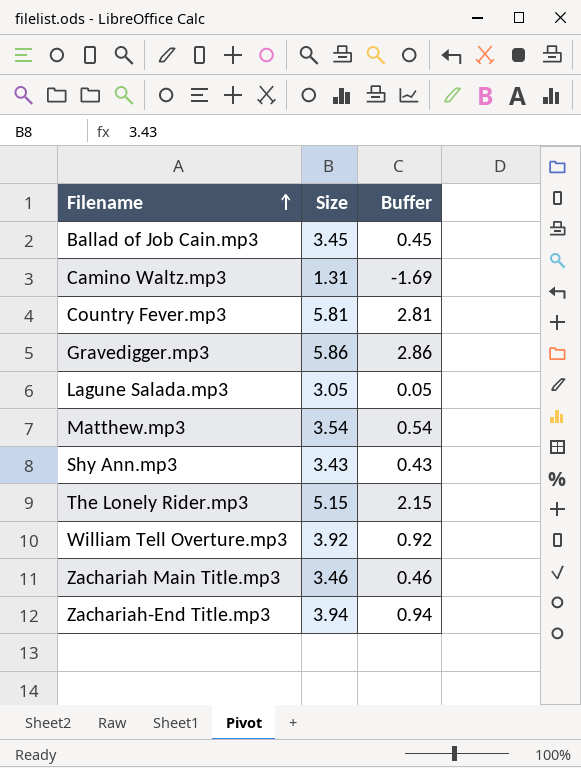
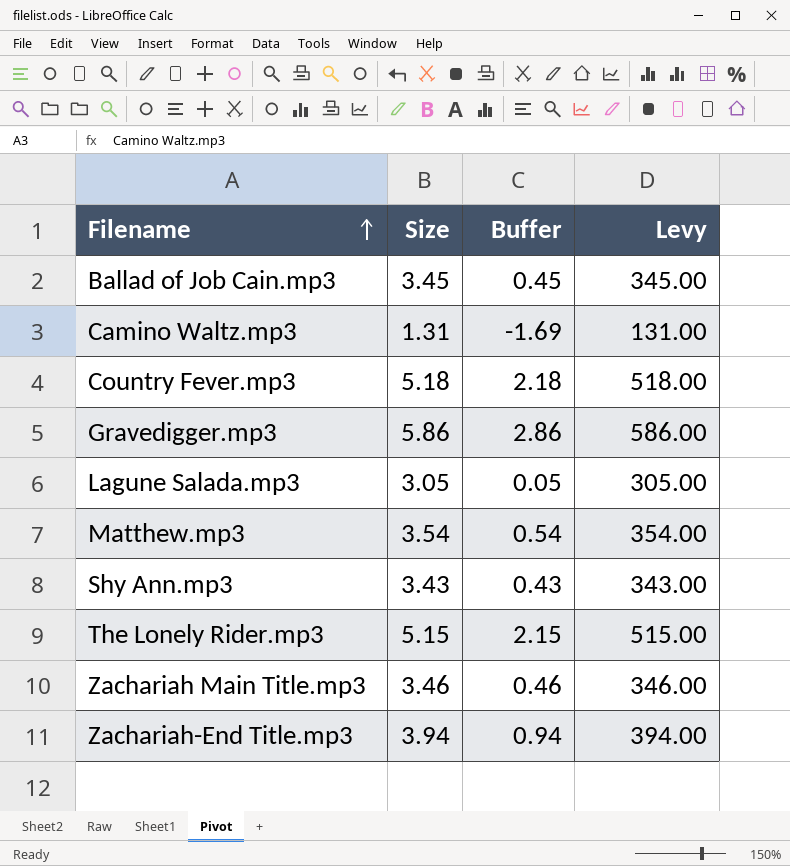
column Levy | formula: none -> [Size] * 100
row William Tell Overture.mp3: 3.92 | 0.92 -> none
Country Fever.mp3 | Size: 5.81 -> 5.18
Country Fever.mp3 | Buffer: 2.81 -> 2.18

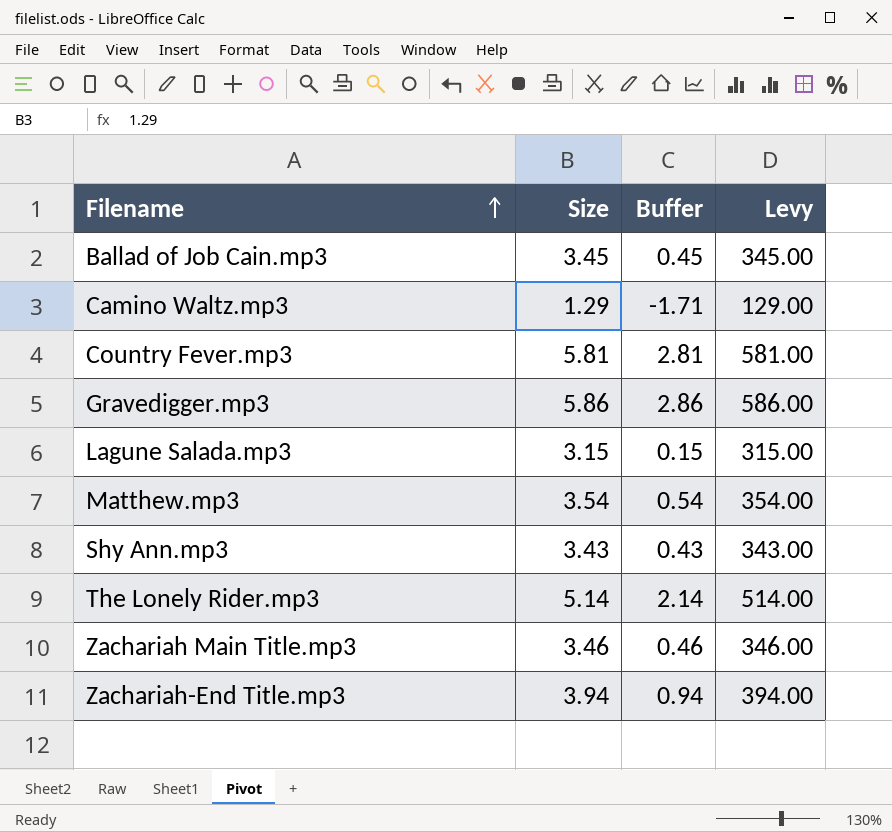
Camino Waltz.mp3 | Size: 1.31 -> 1.29
Camino Waltz.mp3 | Buffer: -1.69 -> -1.71
Camino Waltz.mp3 | Levy: 131.00 -> 129.00
Country Fever.mp3 | Size: 5.18 -> 5.81
Country Fever.mp3 | Buffer: 2.18 -> 2.81
Country Fever.mp3 | Levy: 518.00 -> 581.00
Lagune Salada.mp3 | Size: 3.05 -> 3.15
Lagune Salada.mp3 | Buffer: 0.05 -> 0.15
Lagune Salada.mp3 | Levy: 305.00 -> 315.00
The Lonely Rider.mp3 | Size: 5.15 -> 5.14
The Lonely Rider.mp3 | Buffer: 2.15 -> 2.14
The Lonely Rider.mp3 | Levy: 515.00 -> 514.00

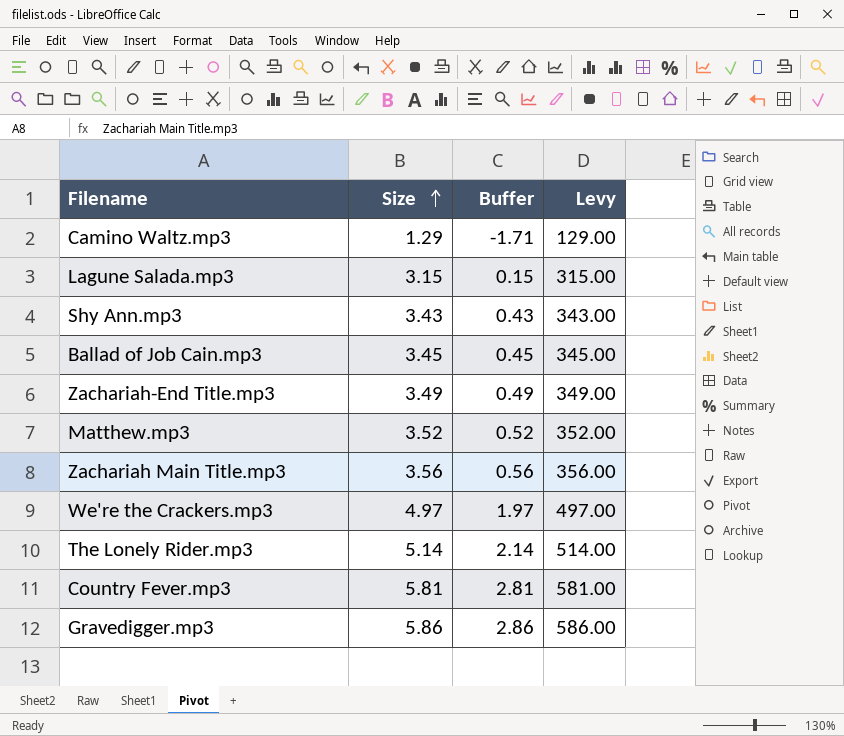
row order: Filename ascending -> Size ascending
Zachariah-End Title.mp3 | Size: 3.94 -> 3.49
Zachariah-End Title.mp3 | Buffer: 0.94 -> 0.49
Zachariah-End Title.mp3 | Levy: 394.00 -> 349.00
Matthew.mp3 | Size: 3.54 -> 3.52
Matthew.mp3 | Buffer: 0.54 -> 0.52
Matthew.mp3 | Levy: 354.00 -> 352.00
Zachariah Main Title.mp3 | Size: 3.46 -> 3.56
Zachariah Main Title.mp3 | Buffer: 0.46 -> 0.56
Zachariah Main Title.mp3 | Levy: 346.00 -> 356.00
row We're the Crackers.mp3: none -> 4.97 | 1.97 | 497.00

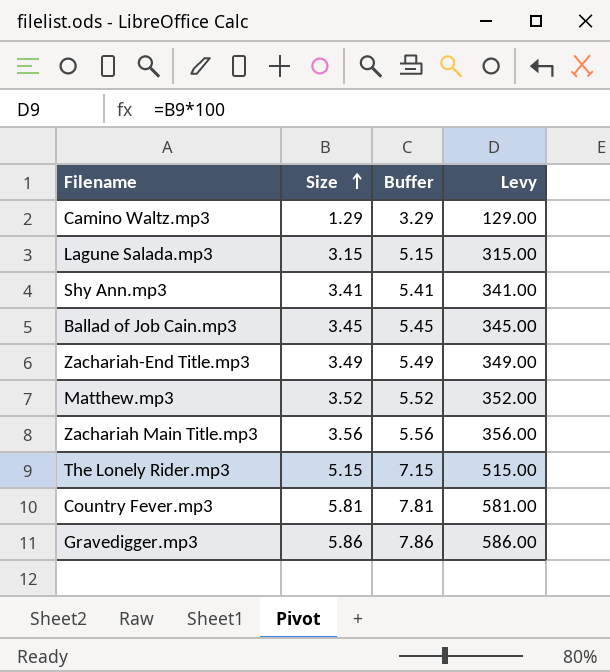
column Buffer | formula: [Size] - 3 -> [Size] + 2
row We're the Crackers.mp3: 4.97 | 1.97 | 497.00 -> none
Shy Ann.mp3 | Size: 3.43 -> 3.41
Shy Ann.mp3 | Levy: 343.00 -> 341.00
The Lonely Rider.mp3 | Size: 5.14 -> 5.15
The Lonely Rider.mp3 | Levy: 514.00 -> 515.00

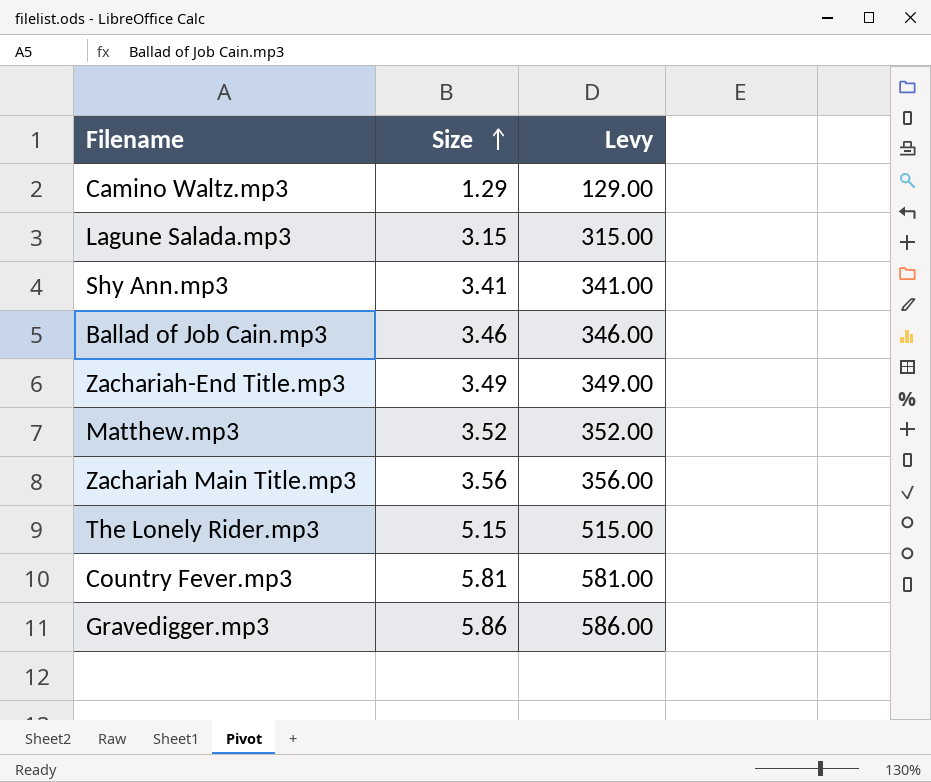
column Buffer | formula: [Size] + 2 -> none
Ballad of Job Cain.mp3 | Size: 3.45 -> 3.46
Ballad of Job Cain.mp3 | Levy: 345.00 -> 346.00

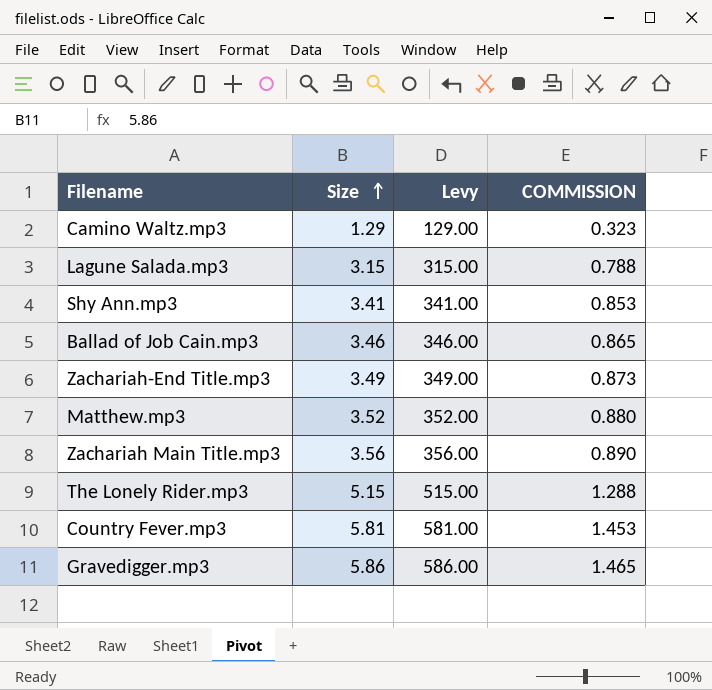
column COMMISSION | formula: none -> [Size] * 0.25

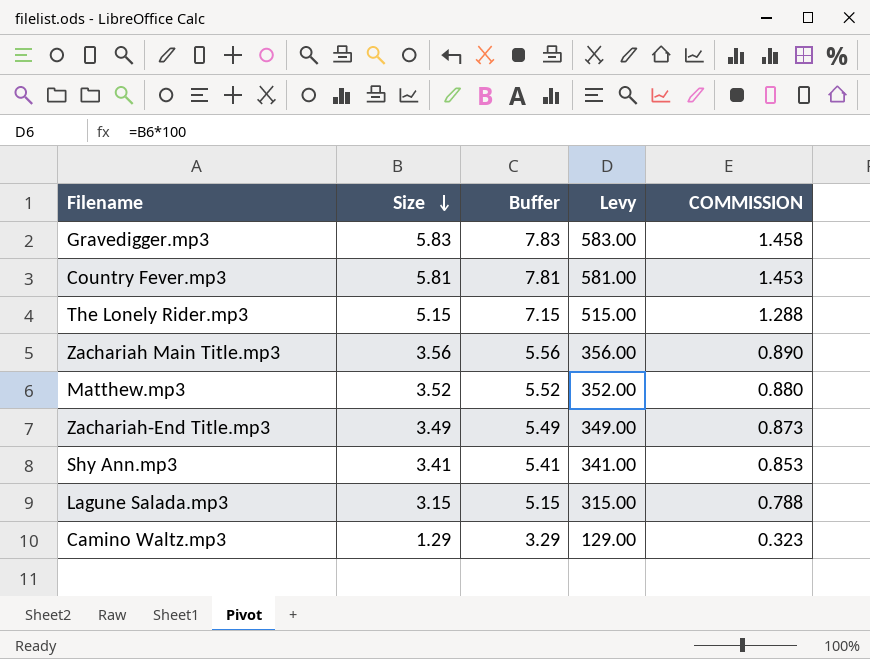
row order: Size ascending -> Size descending
column Buffer | formula: none -> [Size] + 2
row Ballad of Job Cain.mp3: 3.46 | 346.00 | 0.865 -> none
Gravedigger.mp3 | Size: 5.86 -> 5.83
Gravedigger.mp3 | Levy: 586.00 -> 583.00
Gravedigger.mp3 | COMMISSION: 1.465 -> 1.458

